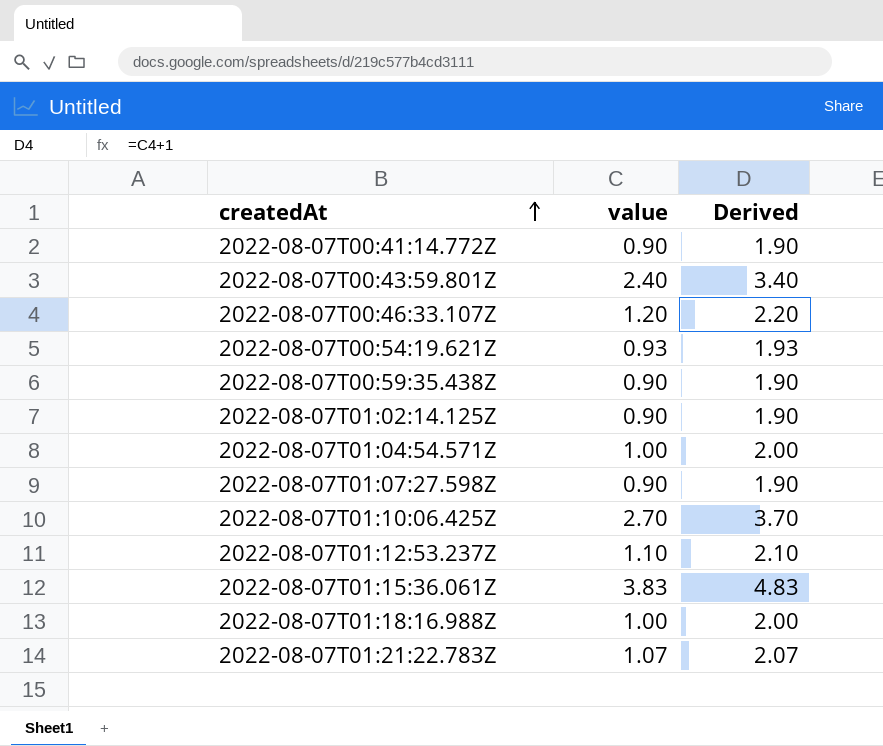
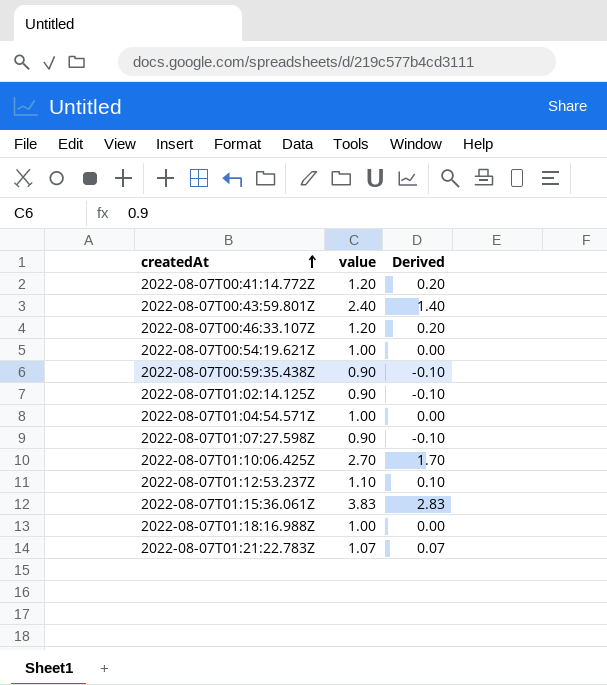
column Derived | formula: [value] + 1 -> [value] - 1
2022-08-07T00:41:14.772Z | value: 0.90 -> 1.20
2022-08-07T00:54:19.621Z | value: 0.93 -> 1.00

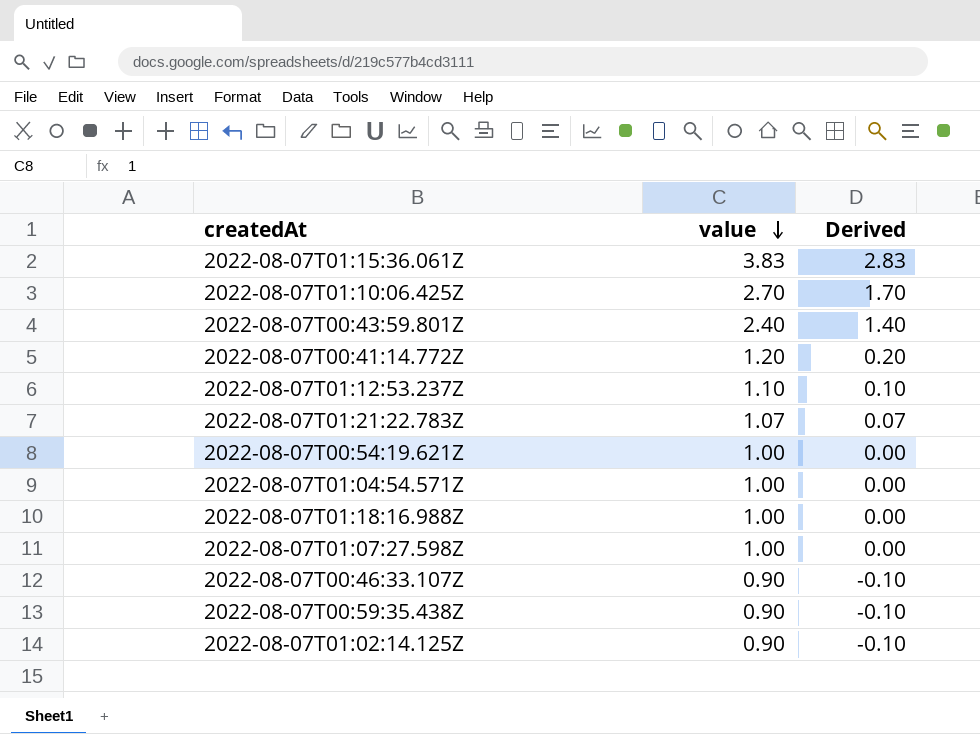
row order: createdAt ascending -> value descending
2022-08-07T01:07:27.598Z | value: 0.90 -> 1.00
2022-08-07T01:07:27.598Z | Derived: -0.10 -> 0.00
2022-08-07T00:46:33.107Z | value: 1.20 -> 0.90
2022-08-07T00:46:33.107Z | Derived: 0.20 -> -0.10

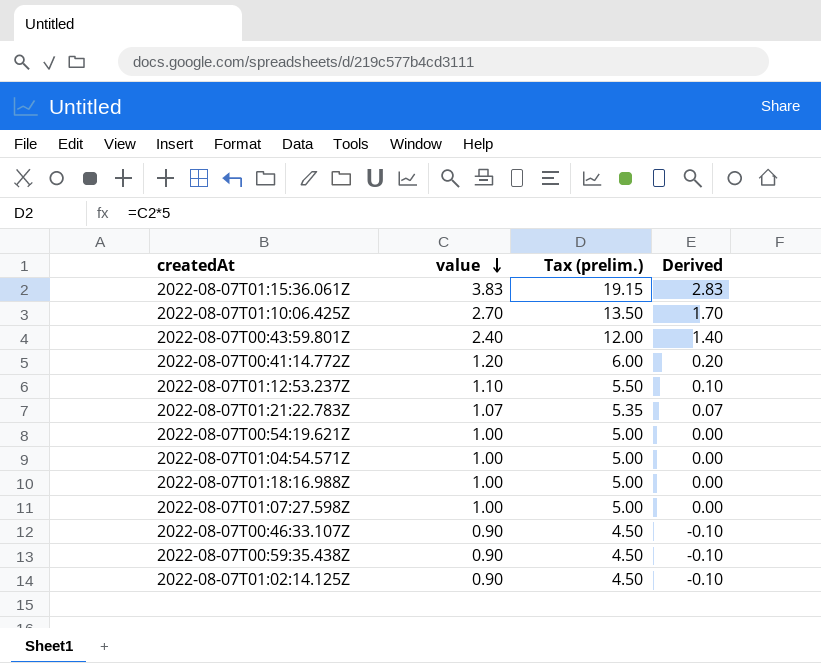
column Tax (prelim.) | formula: none -> [value] * 5

